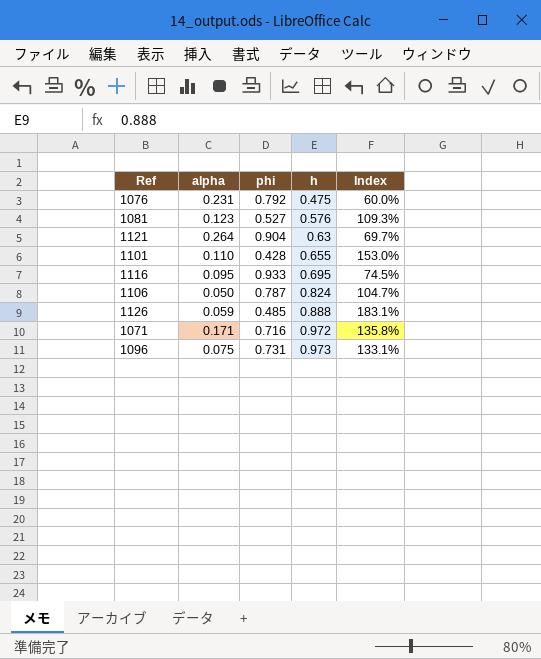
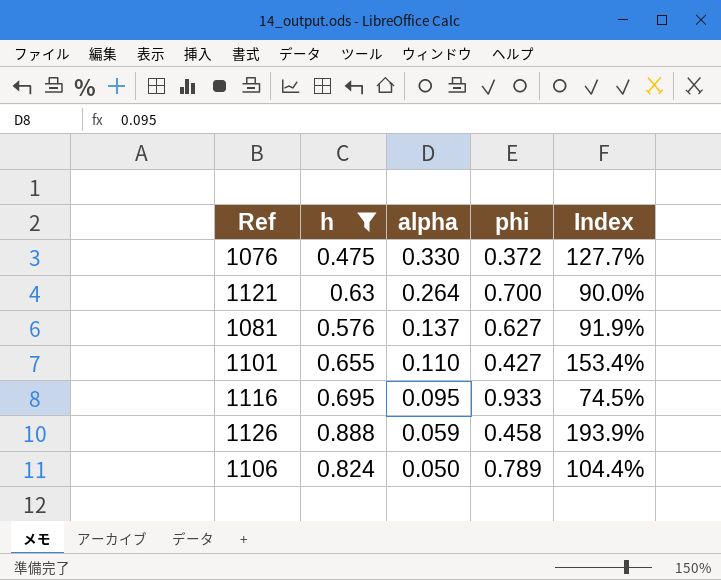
filter: none -> h <= 0.888
row order: h ascending -> alpha descending
column h | position: 4 -> 2
1076 | alpha: 0.231 -> 0.330
1076 | phi: 0.792 -> 0.372
1076 | Index: 60.0% -> 127.7%
1121 | phi: 0.904 -> 0.700
1121 | Index: 69.7% -> 90.0%
1081 | alpha: 0.123 -> 0.137
1081 | phi: 0.527 -> 0.627
1081 | Index: 109.3% -> 91.9%
1101 | phi: 0.428 -> 0.427
1101 | Index: 153.0% -> 153.4%
1126 | phi: 0.485 -> 0.458
1126 | Index: 183.1% -> 193.9%
1106 | phi: 0.787 -> 0.789
1106 | Index: 104.7% -> 104.4%

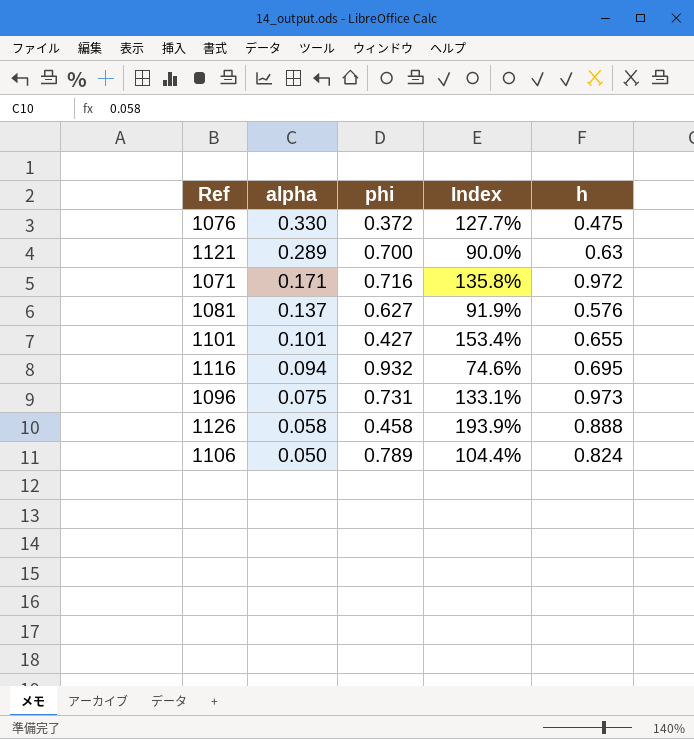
filter: h <= 0.888 -> none
column h | position: 2 -> 5
1121 | alpha: 0.264 -> 0.289
1101 | alpha: 0.110 -> 0.101
1116 | alpha: 0.095 -> 0.094
1116 | phi: 0.933 -> 0.932
1116 | Index: 74.5% -> 74.6%
1126 | alpha: 0.059 -> 0.058

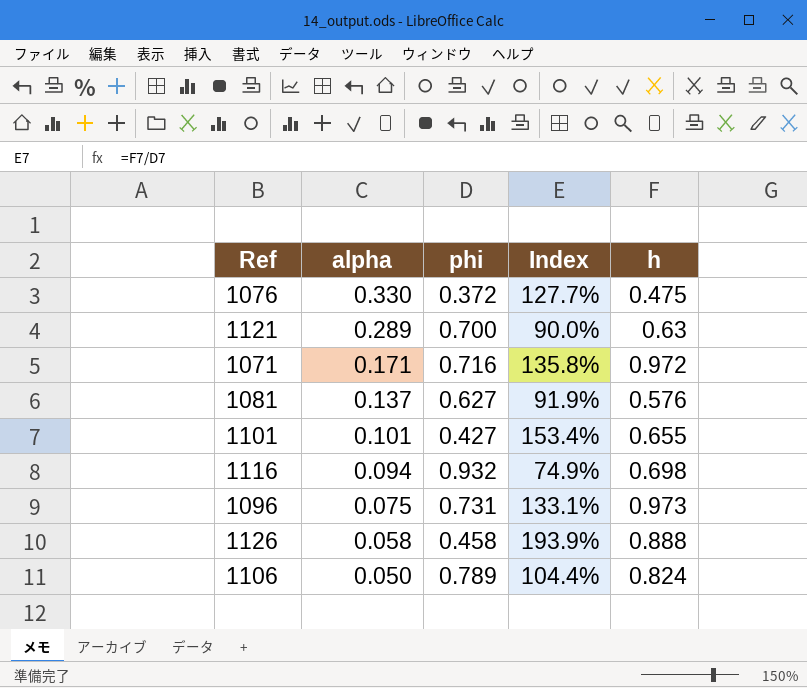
1116 | Index: 74.6% -> 74.9%
1116 | h: 0.695 -> 0.698

